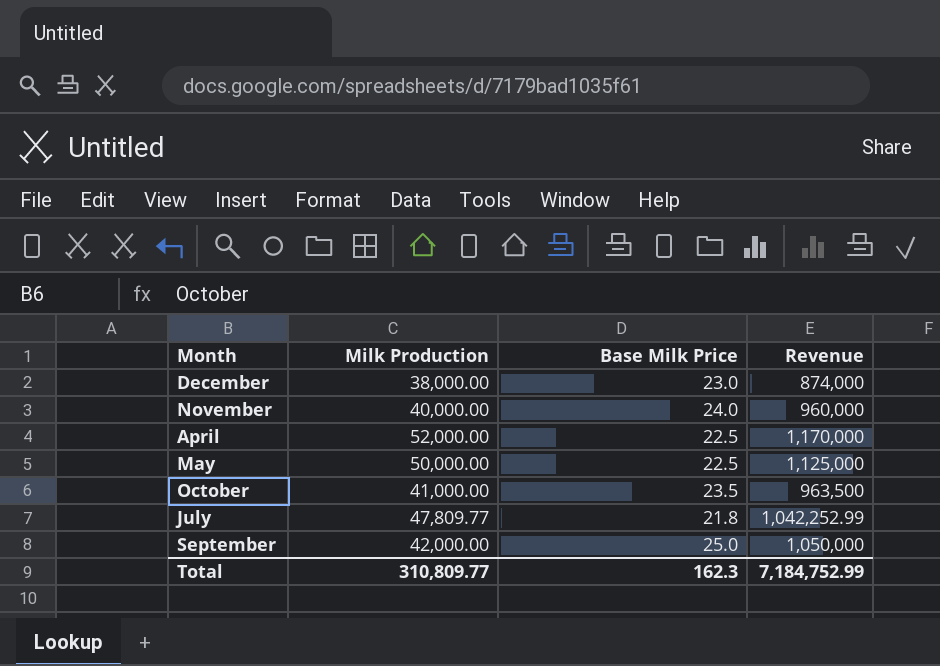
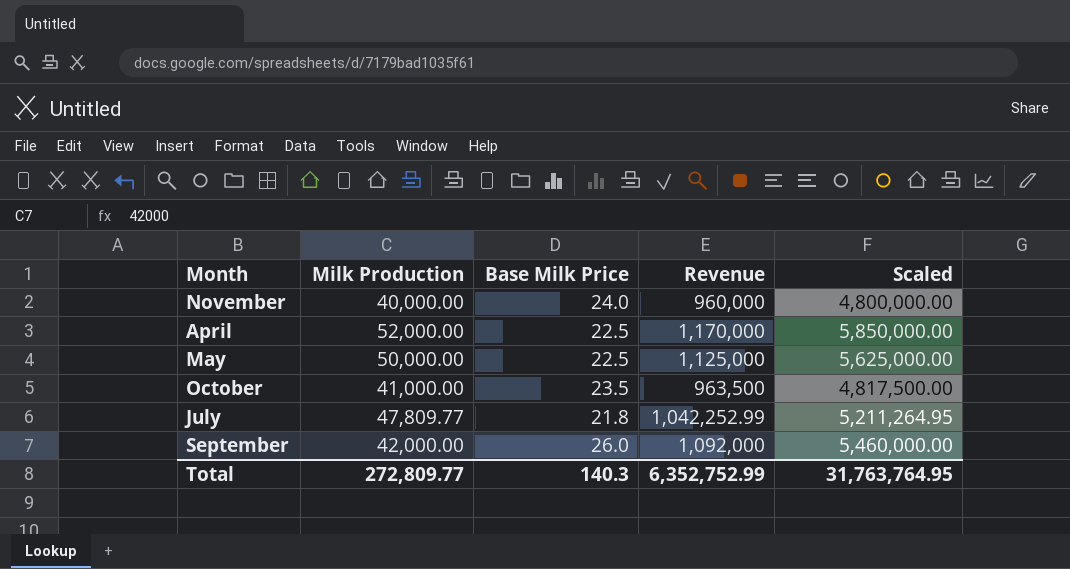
column Scaled | formula: none -> [Revenue] * 5
row December: 38,000.00 | 23.0 | 874,000 -> none
September | Base Milk Price: 25.0 -> 26.0
September | Revenue: 1,050,000 -> 1,092,000
Total | Milk Production: 310,809.77 -> 272,809.77
Total | Base Milk Price: 162.3 -> 140.3
Total | Revenue: 7,184,752.99 -> 6,352,752.99

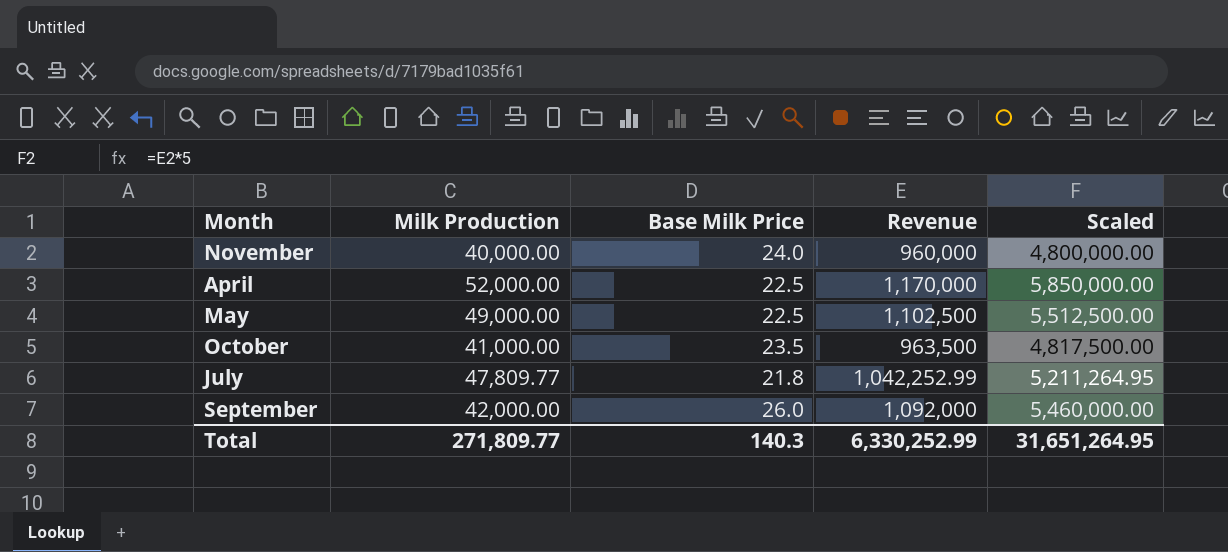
May | Milk Production: 50,000.00 -> 49,000.00
May | Revenue: 1,125,000 -> 1,102,500
May | Scaled: 5,625,000.00 -> 5,512,500.00
Total | Milk Production: 272,809.77 -> 271,809.77
Total | Revenue: 6,352,752.99 -> 6,330,252.99
Total | Scaled: 31,763,764.95 -> 31,651,264.95

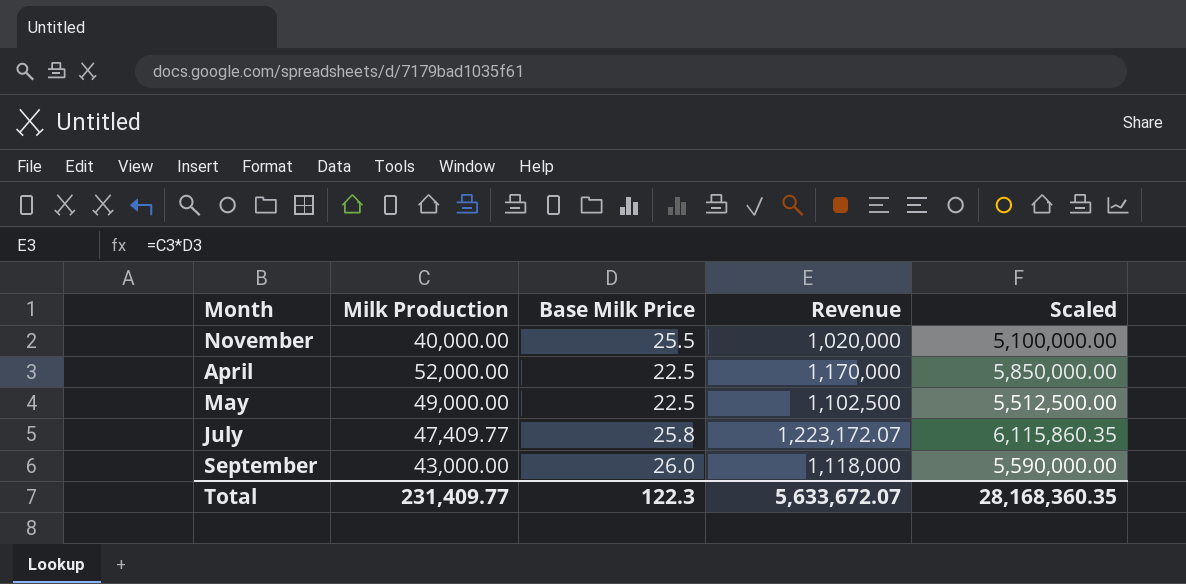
row October: 41,000.00 | 23.5 | 963,500 | 4,817,500.00 -> none
November | Base Milk Price: 24.0 -> 25.5
November | Revenue: 960,000 -> 1,020,000
November | Scaled: 4,800,000.00 -> 5,100,000.00
July | Milk Production: 47,809.77 -> 47,409.77
July | Base Milk Price: 21.8 -> 25.8
July | Revenue: 1,042,252.99 -> 1,223,172.07
July | Scaled: 5,211,264.95 -> 6,115,860.35
September | Milk Production: 42,000.00 -> 43,000.00
September | Revenue: 1,092,000 -> 1,118,000
September | Scaled: 5,460,000.00 -> 5,590,000.00
Total | Milk Production: 271,809.77 -> 231,409.77
Total | Base Milk Price: 140.3 -> 122.3
Total | Revenue: 6,330,252.99 -> 5,633,672.07
Total | Scaled: 31,651,264.95 -> 28,168,360.35

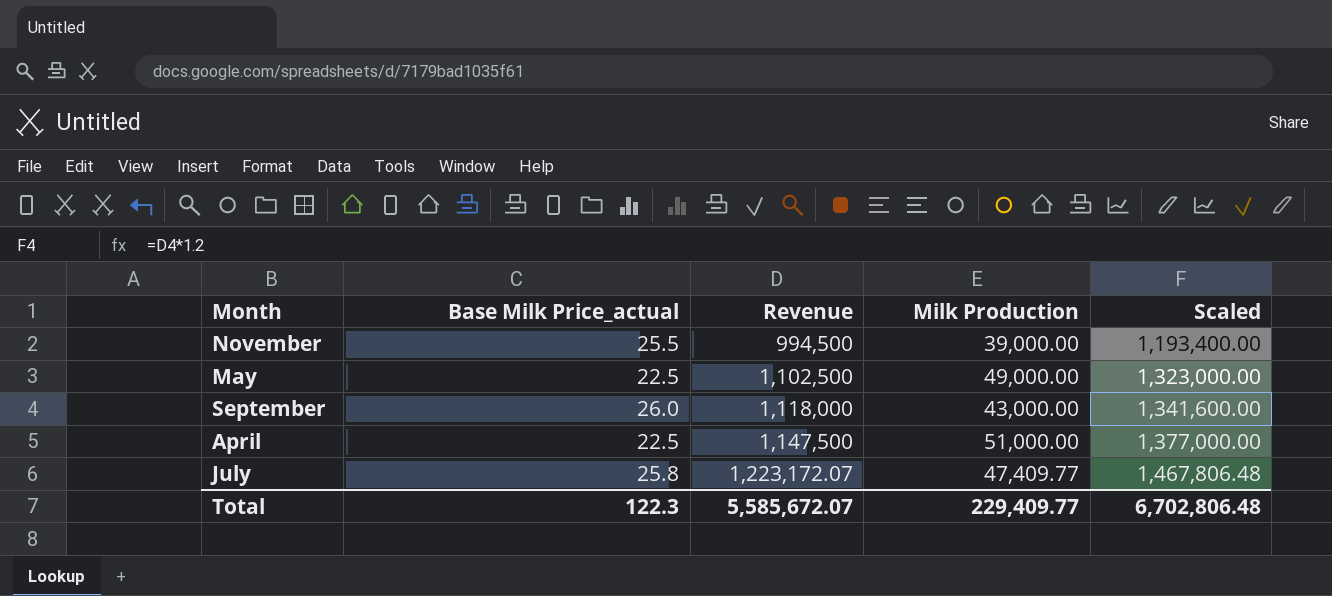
row order: none -> Revenue ascending
column name: Base Milk Price -> Base Milk Price_actual
column Milk Production | position: 2 -> 4
column Scaled | formula: [Revenue] * 5 -> [Revenue] * 1.2
November | Revenue: 1,020,000 -> 994,500
November | Milk Production: 40,000.00 -> 39,000.00
April | Revenue: 1,170,000 -> 1,147,500
April | Milk Production: 52,000.00 -> 51,000.00
Total | Revenue: 5,633,672.07 -> 5,585,672.07
Total | Milk Production: 231,409.77 -> 229,409.77
Total | Scaled: 28,168,360.35 -> 6,702,806.48

